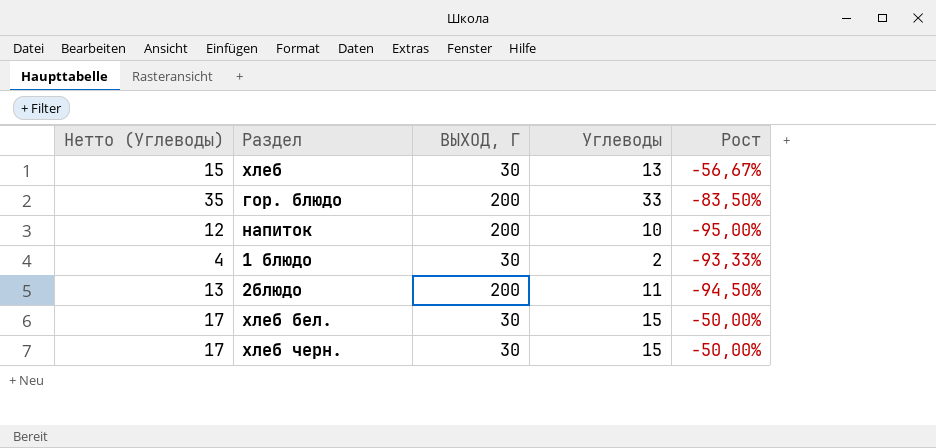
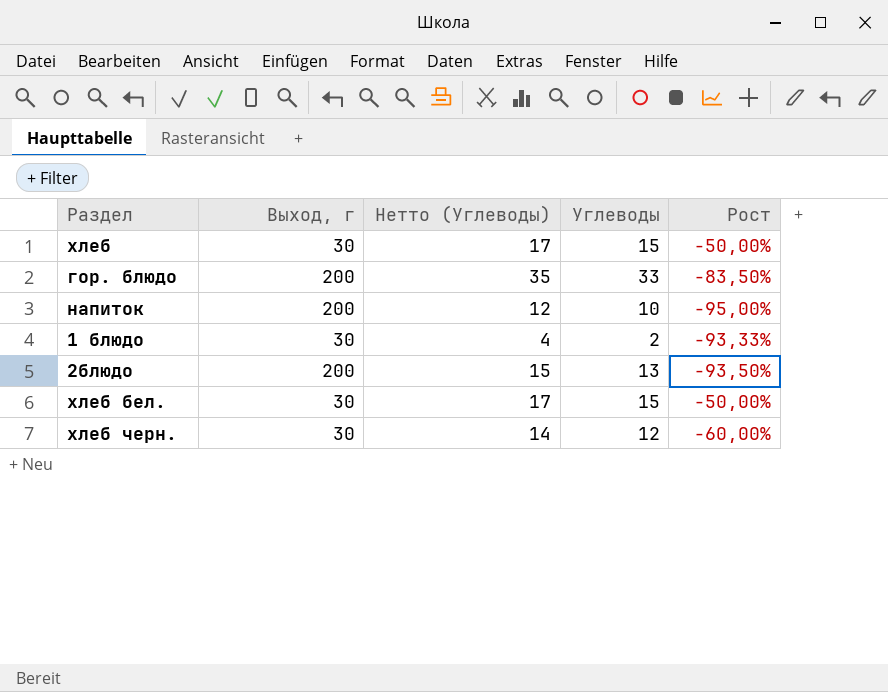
column name: ВЫХОД, Г -> Выход, г
column Нетто (Углеводы) | position: 1 -> 3
хлеб | Нетто (Углеводы): 15 -> 17
хлеб | Углеводы: 13 -> 15
хлеб | Рост: -56,67% -> -50,00%
2блюдо | Нетто (Углеводы): 13 -> 15
2блюдо | Углеводы: 11 -> 13
2блюдо | Рост: -94,50% -> -93,50%
хлеб черн. | Нетто (Углеводы): 17 -> 14
хлеб черн. | Углеводы: 15 -> 12
хлеб черн. | Рост: -50,00% -> -60,00%

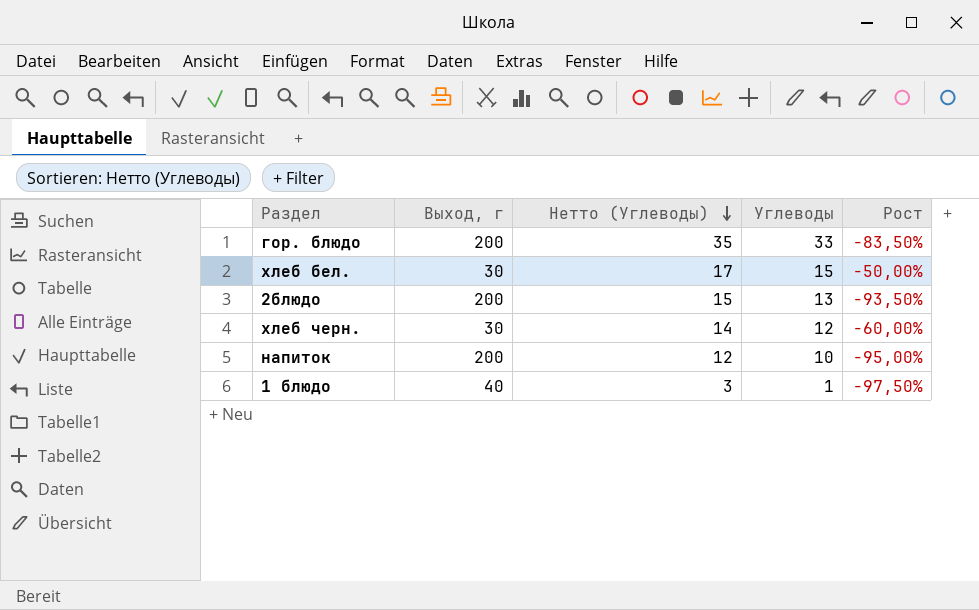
row order: none -> Нетто (Углеводы) descending
row хлеб: 30 | 17 | 15 | -50,00% -> none
1 блюдо | Выход, г: 30 -> 40
1 блюдо | Нетто (Углеводы): 4 -> 3
1 блюдо | Углеводы: 2 -> 1
1 блюдо | Рост: -93,33% -> -97,50%

